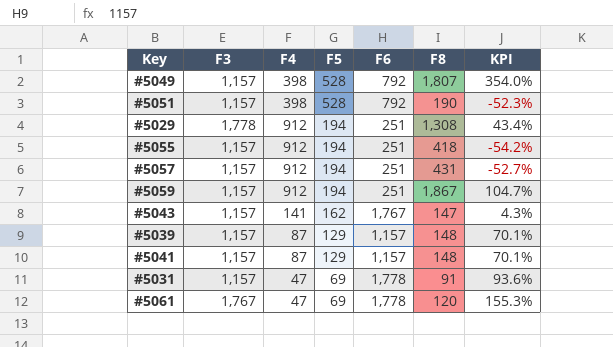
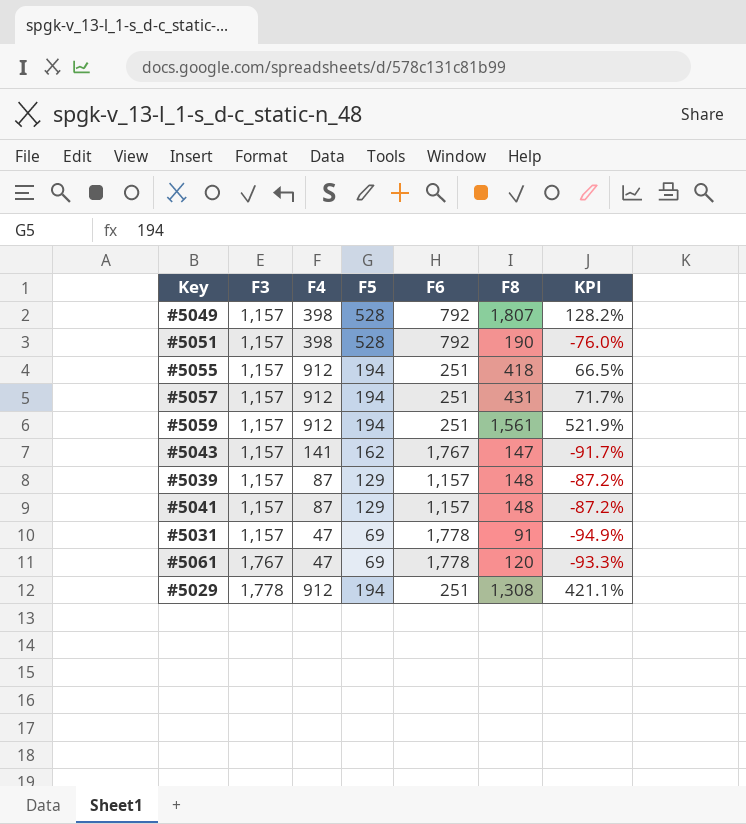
row order: F5 descending -> F3 ascending
column KPI | formula: ([F8] - [F4]) / [F4] -> ([F8] - [F6]) / [F6]
#5059 | F8: 1,867 -> 1,561

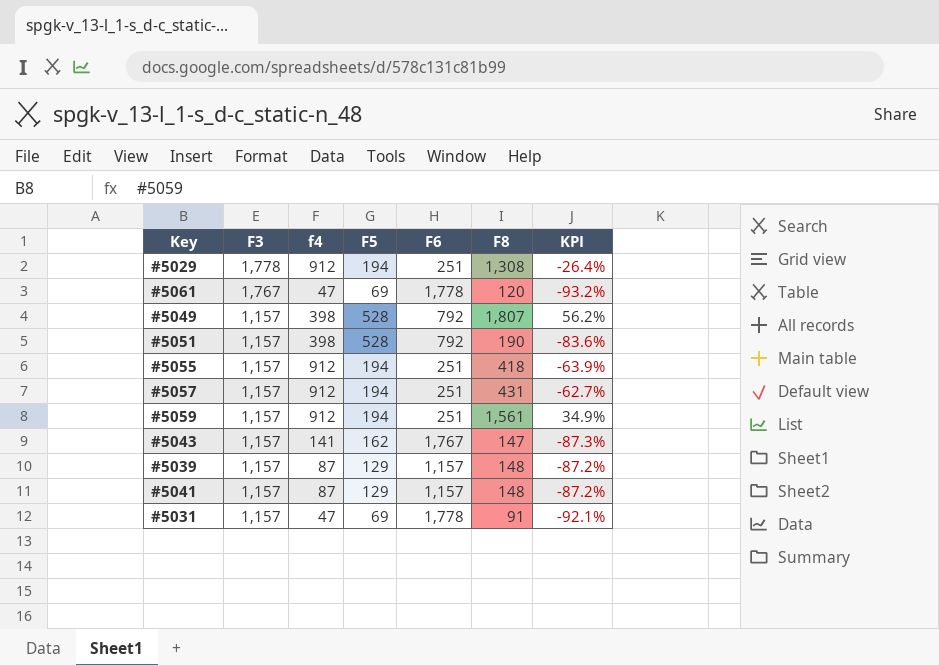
row order: F3 ascending -> F3 descending
column name: F4 -> f4
column KPI | formula: ([F8] - [F6]) / [F6] -> ([F8] - [F3]) / [F3]

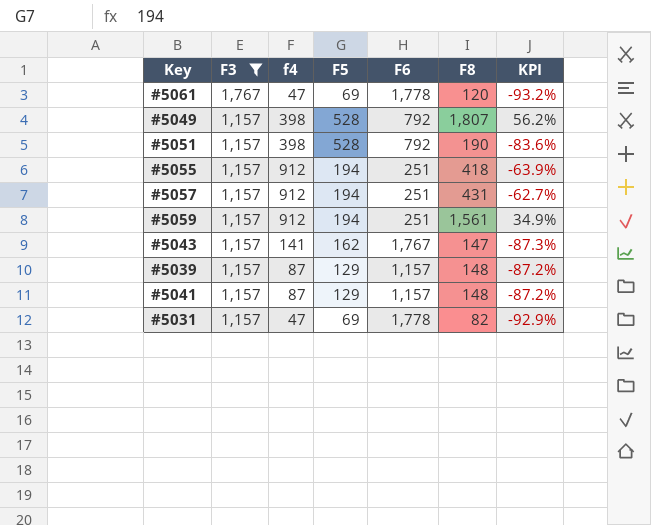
filter: none -> F3 != 1,778
#5031 | F8: 91 -> 82
#5031 | KPI: -92.1% -> -92.9%

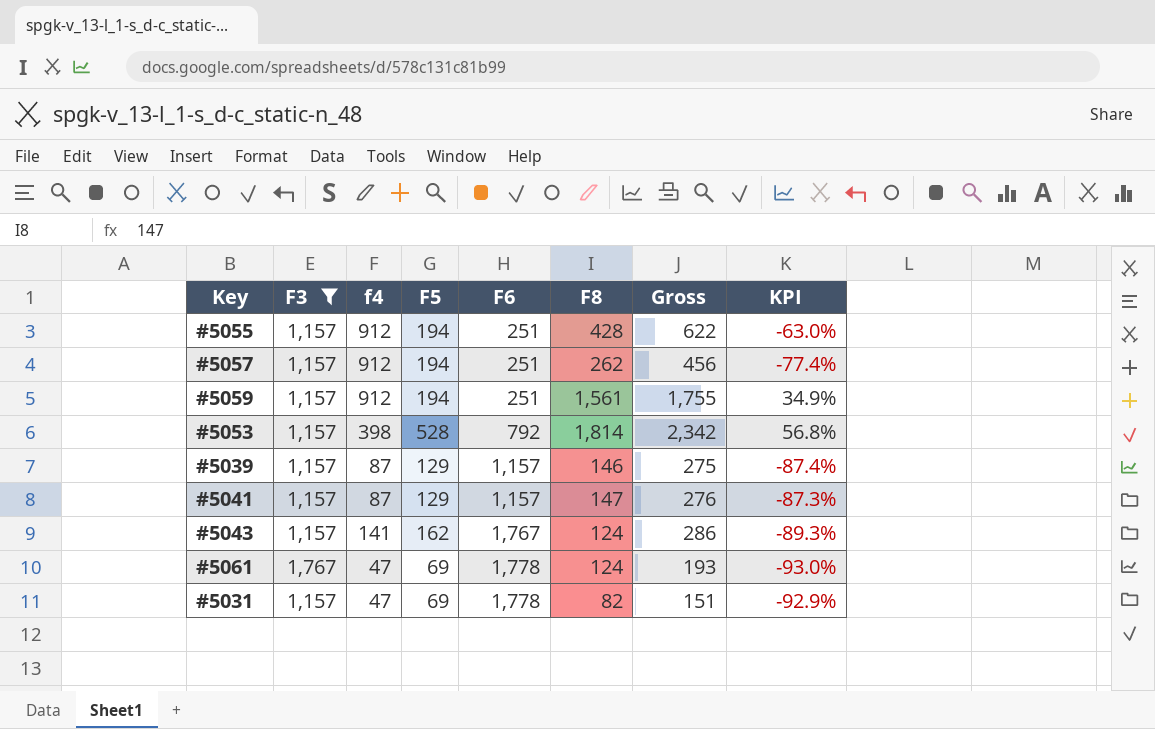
row order: F3 descending -> F6 ascending
column Gross | formula: none -> [F5] + [F8]
row #5049: 1,157 | 398 | 528 | 792 | 1,807 | 56.2% -> none
row #5051: 1,157 | 398 | 528 | 792 | 190 | -83.6% -> none
#5055 | F8: 418 -> 428
#5055 | KPI: -63.9% -> -63.0%
#5057 | F8: 431 -> 262
#5057 | KPI: -62.7% -> -77.4%
row #5053: none -> 1,157 | 398 | 528 | 792 | 1,814 | 2,342 | 56.8%
#5039 | F8: 148 -> 146
#5039 | KPI: -87.2% -> -87.4%
#5041 | F8: 148 -> 147
#5041 | KPI: -87.2% -> -87.3%
#5043 | F8: 147 -> 124
#5043 | KPI: -87.3% -> -89.3%
#5061 | F8: 120 -> 124
#5061 | KPI: -93.2% -> -93.0%

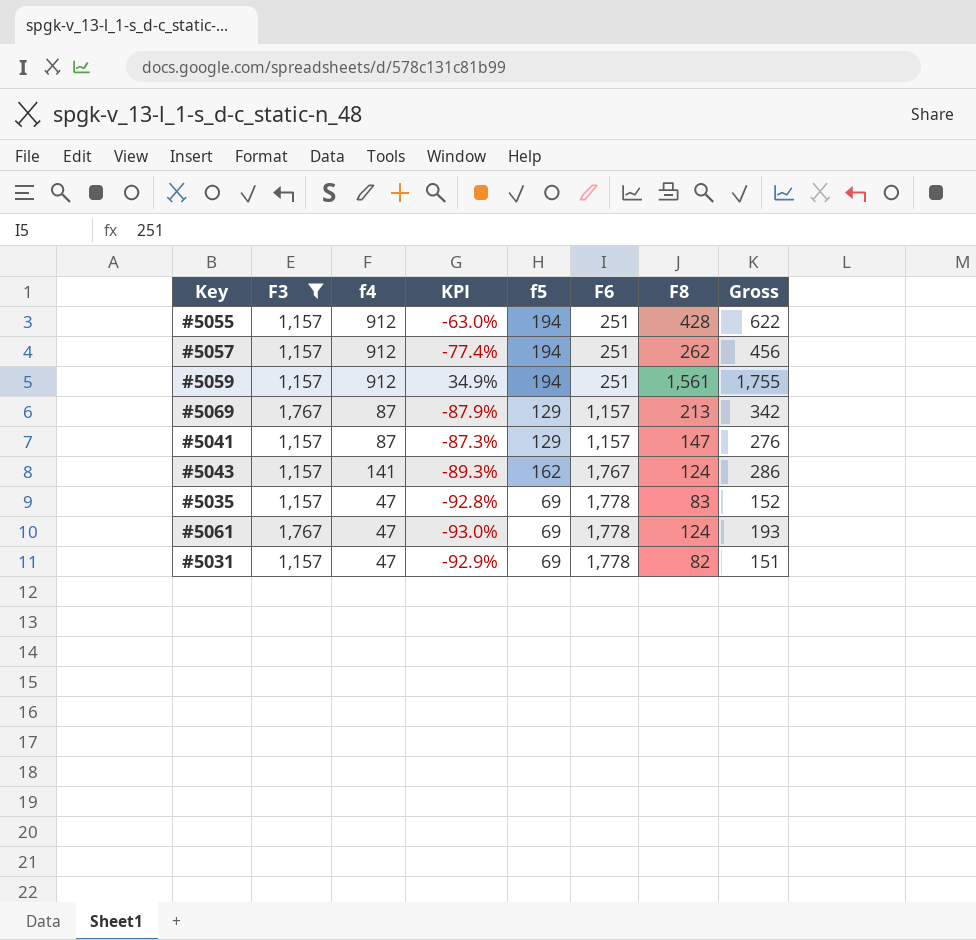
column KPI | position: 8 -> 4
column name: F5 -> f5
row #5053: 1,157 | 398 | 528 | 792 | 1,814 | 2,342 | 56.8% -> none
row #5039: 1,157 | 87 | 129 | 1,157 | 146 | 275 | -87.4% -> none
row #5069: none -> 1,767 | 87 | -87.9% | 129 | 1,157 | 213 | 342
row #5035: none -> 1,157 | 47 | -92.8% | 69 | 1,778 | 83 | 152

